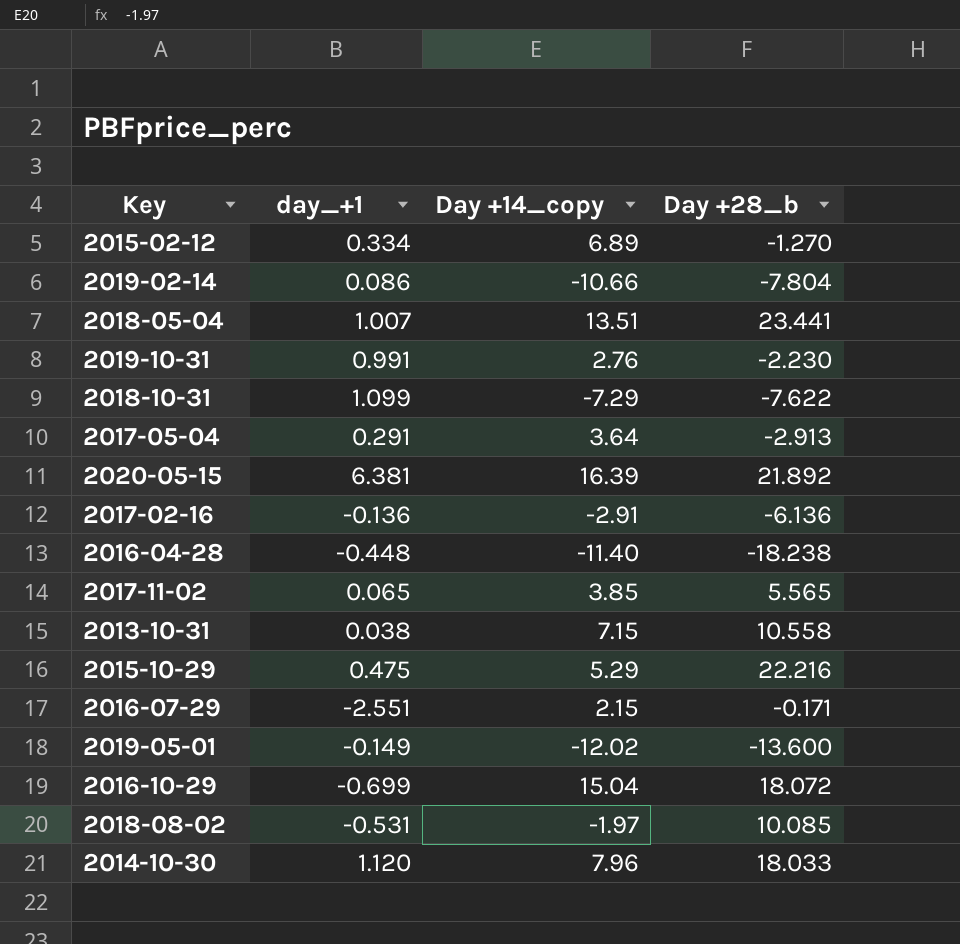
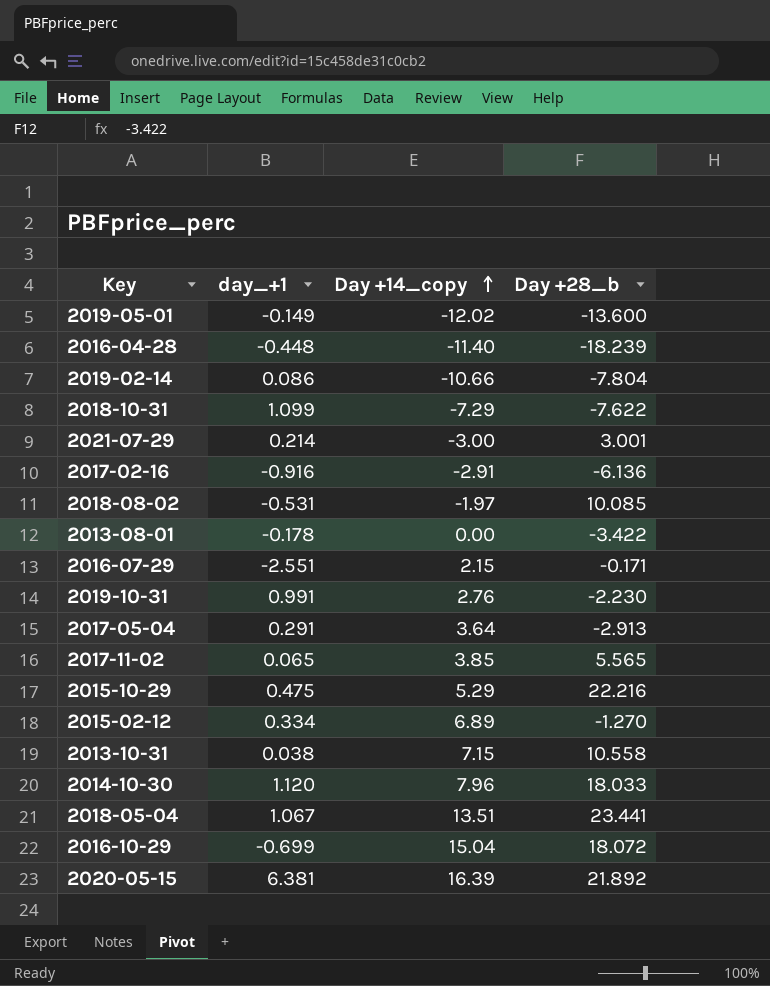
row order: none -> Day +14_copy ascending
2016-04-28 | Day +28_b: -18.238 -> -18.239
row 2021-07-29: none -> 0.214 | -3.00 | 3.001
2017-02-16 | day_+1: -0.136 -> -0.916
row 2013-08-01: none -> -0.178 | 0.00 | -3.422
2018-05-04 | day_+1: 1.007 -> 1.067

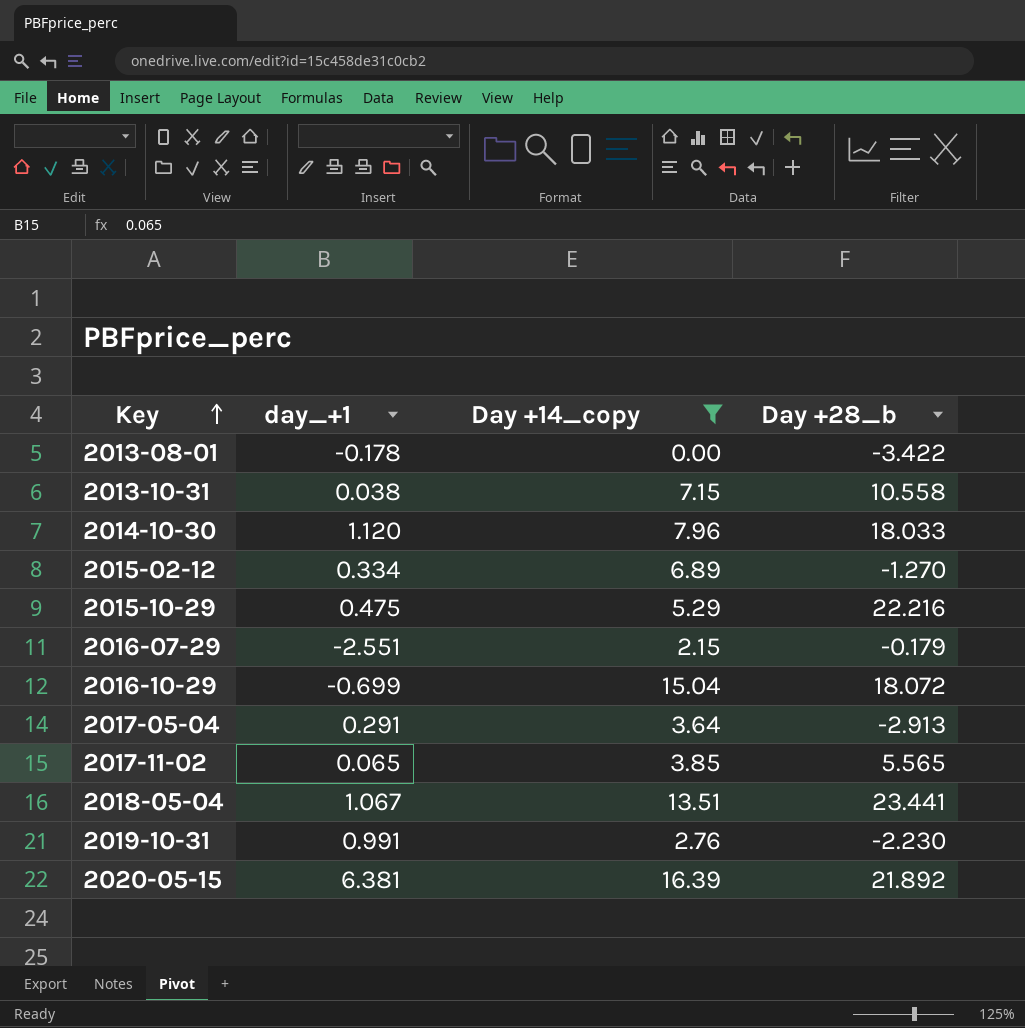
filter: none -> Day +14_copy >= 0.00
row order: Day +14_copy ascending -> Key ascending
2016-07-29 | Day +28_b: -0.171 -> -0.179

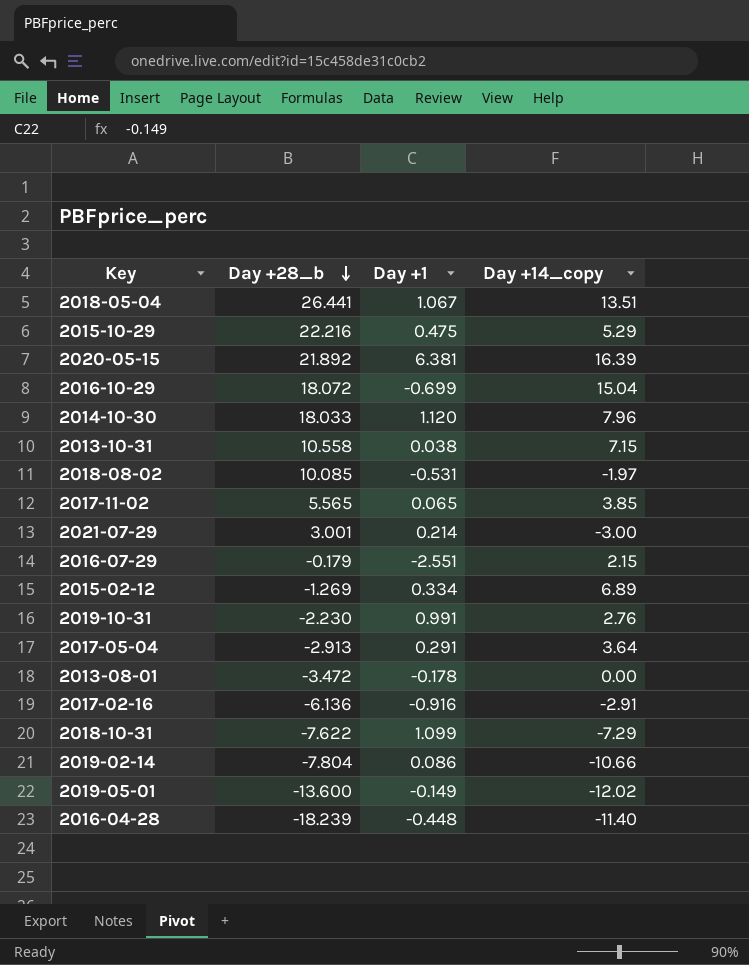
filter: Day +14_copy >= 0.00 -> none
row order: Key ascending -> Day +28_b descending
column Day +28_b | position: 4 -> 2
column name: day_+1 -> Day +1
2018-05-04 | Day +28_b: 23.441 -> 26.441
2015-02-12 | Day +28_b: -1.270 -> -1.269
2013-08-01 | Day +28_b: -3.422 -> -3.472

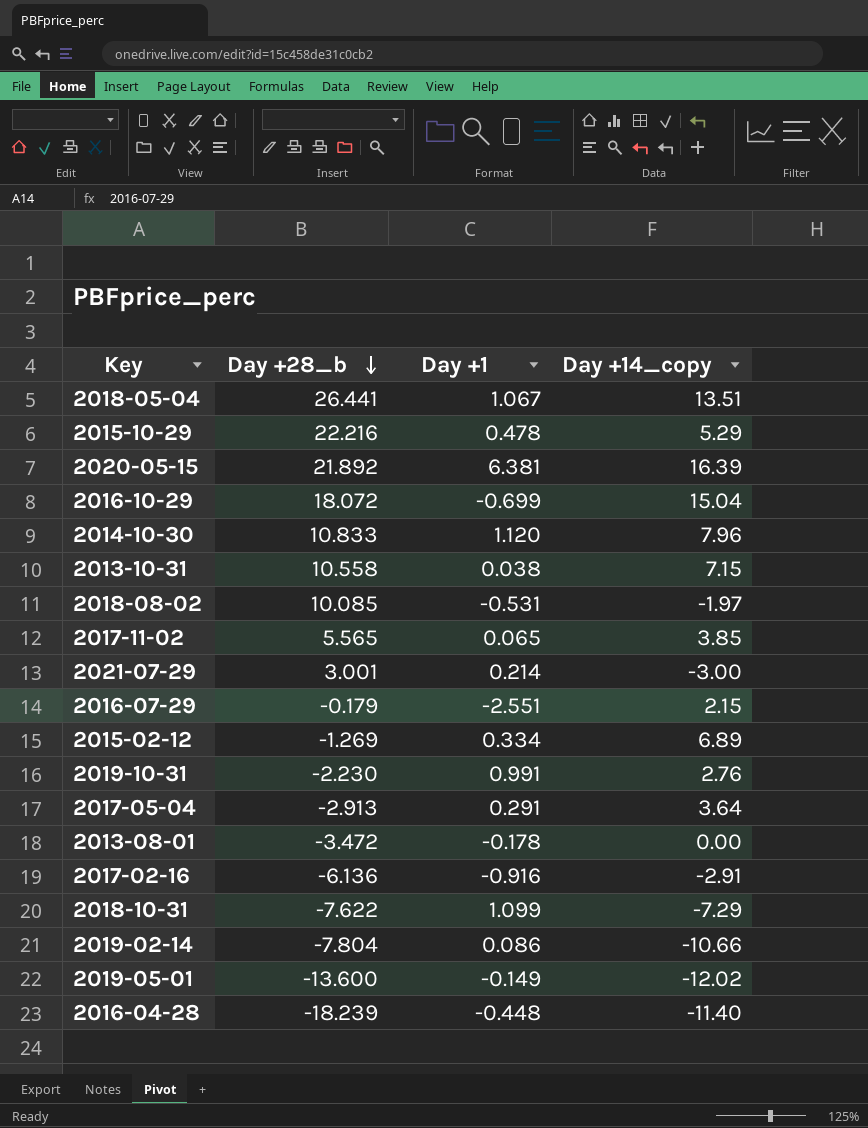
2015-10-29 | Day +1: 0.475 -> 0.478
2014-10-30 | Day +28_b: 18.033 -> 10.833

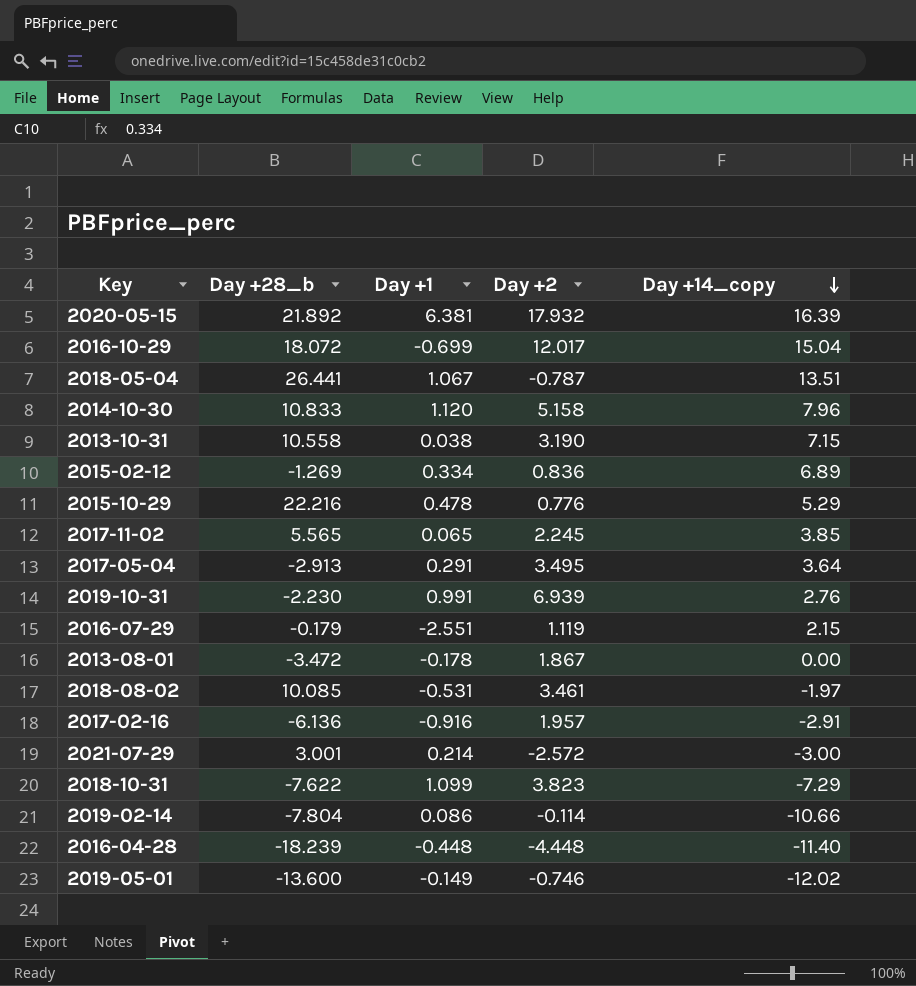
row order: Day +28_b descending -> Day +14_copy descending
column Day +2 | position: none -> 4

